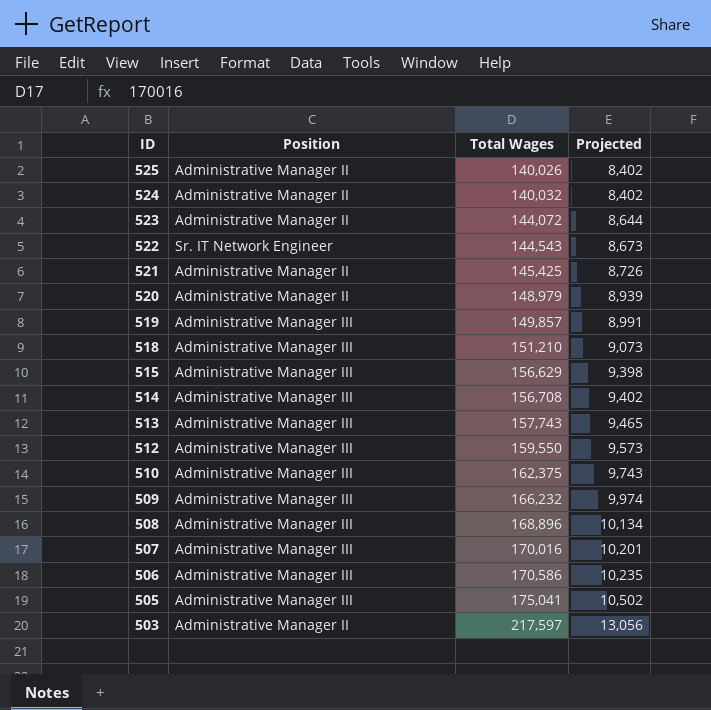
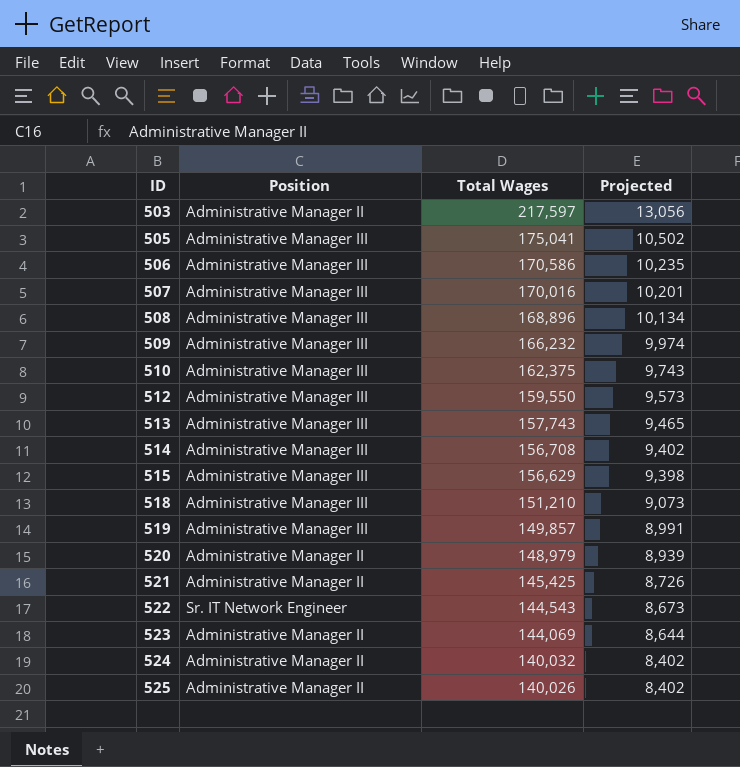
row order: ID descending -> ID ascending
523 | Total Wages: 144,072 -> 144,069

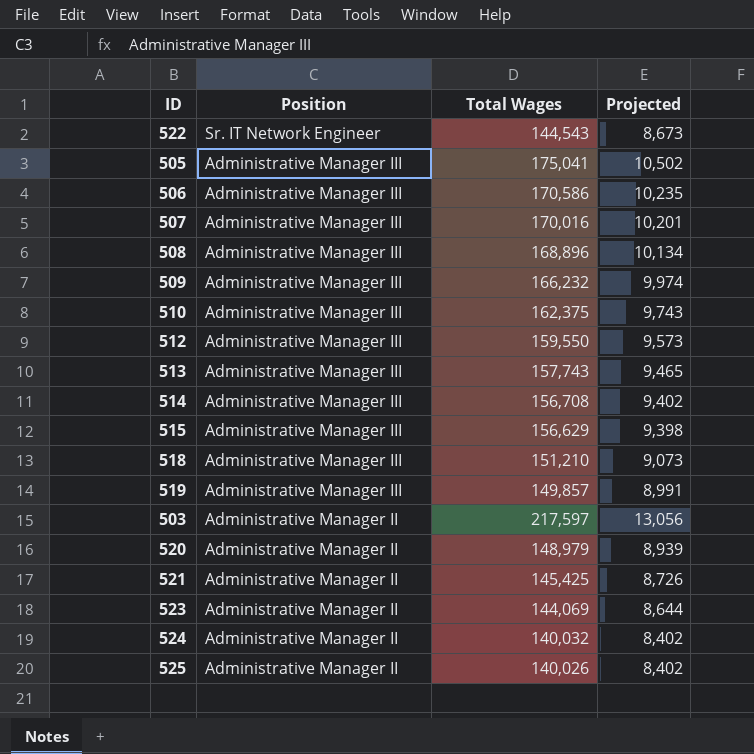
row order: ID ascending -> Position descending

